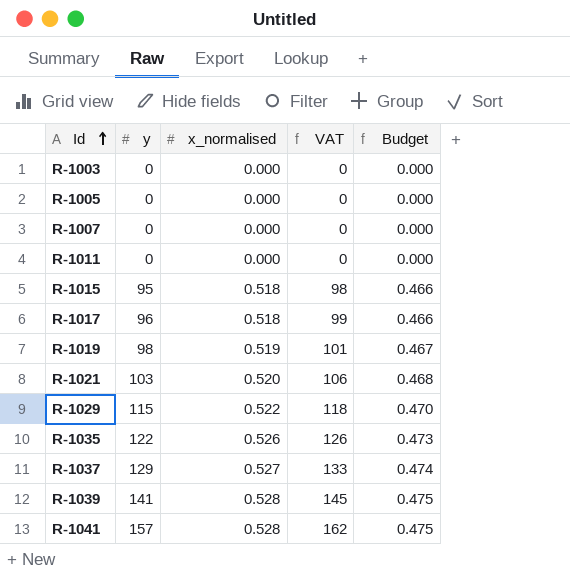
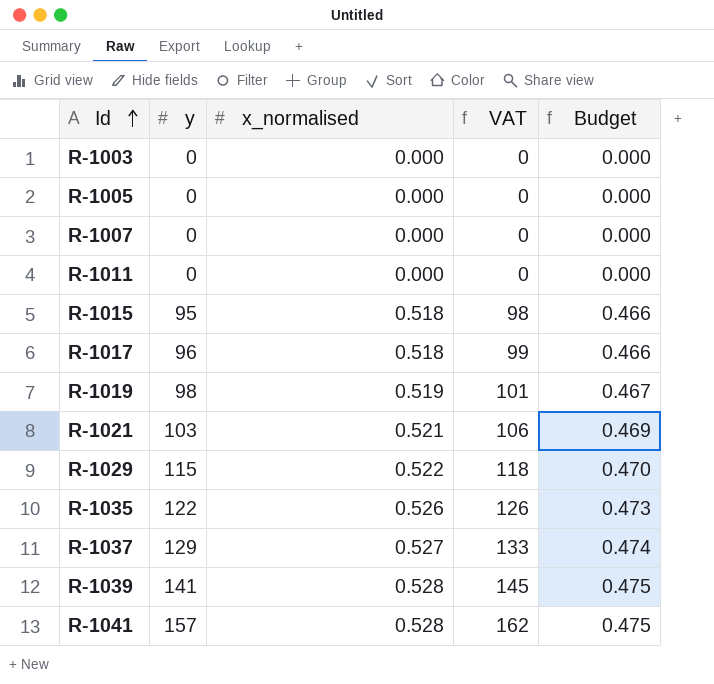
R-1021 | x_normalised: 0.520 -> 0.521
R-1021 | Budget: 0.468 -> 0.469

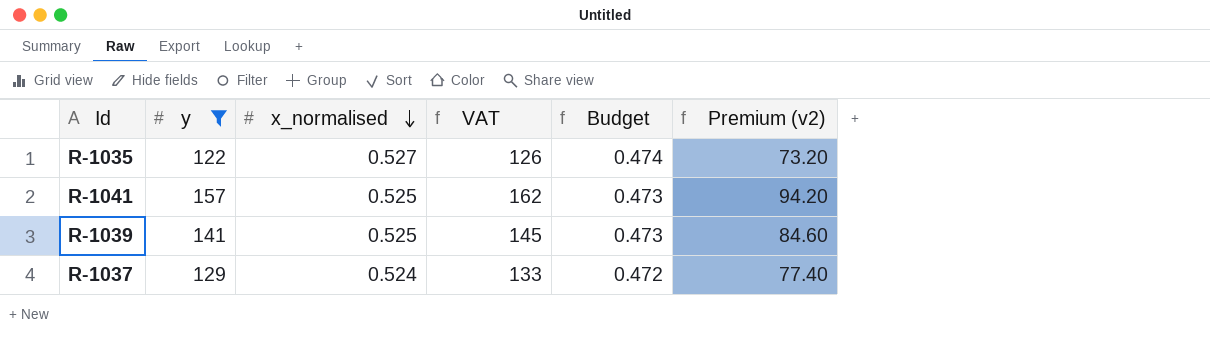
filter: none -> y >= 122
row order: Id ascending -> x_normalised descending
column Premium (v2) | formula: none -> [y] * 0.6
R-1035 | x_normalised: 0.526 -> 0.527
R-1035 | Budget: 0.473 -> 0.474
R-1041 | x_normalised: 0.528 -> 0.525
R-1041 | Budget: 0.475 -> 0.473
R-1039 | x_normalised: 0.528 -> 0.525
R-1039 | Budget: 0.475 -> 0.473
R-1037 | x_normalised: 0.527 -> 0.524
R-1037 | Budget: 0.474 -> 0.472

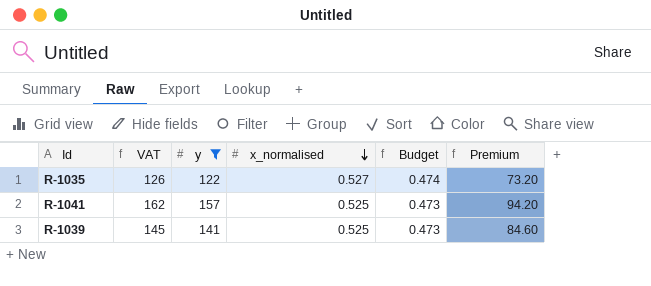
column VAT | position: 4 -> 2
column name: Premium (v2) -> Premium
row R-1037: 129 | 0.524 | 133 | 0.472 | 77.40 -> none

